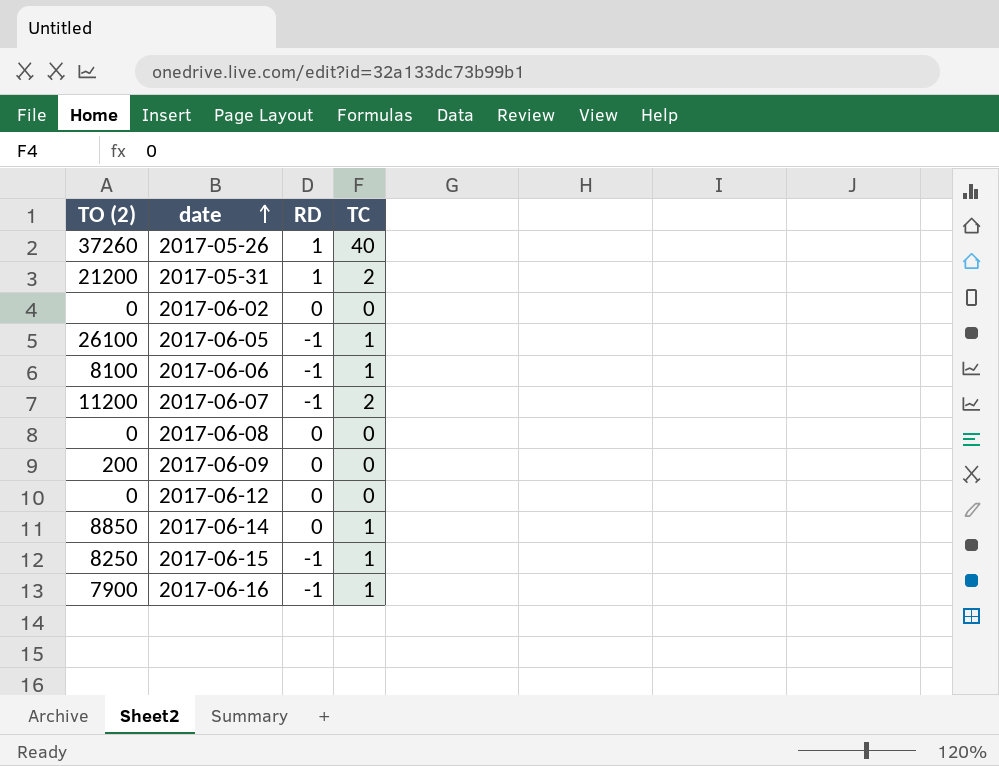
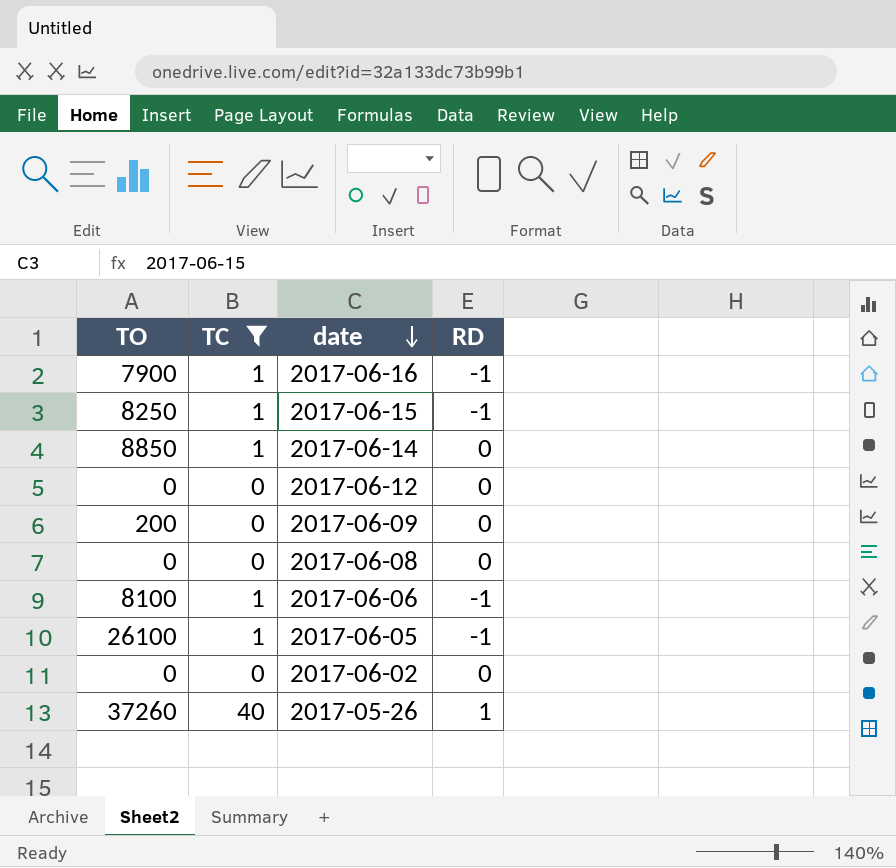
filter: none -> TC != 2
row order: date ascending -> date descending
column name: TO (2) -> TO
column TC | position: 4 -> 2

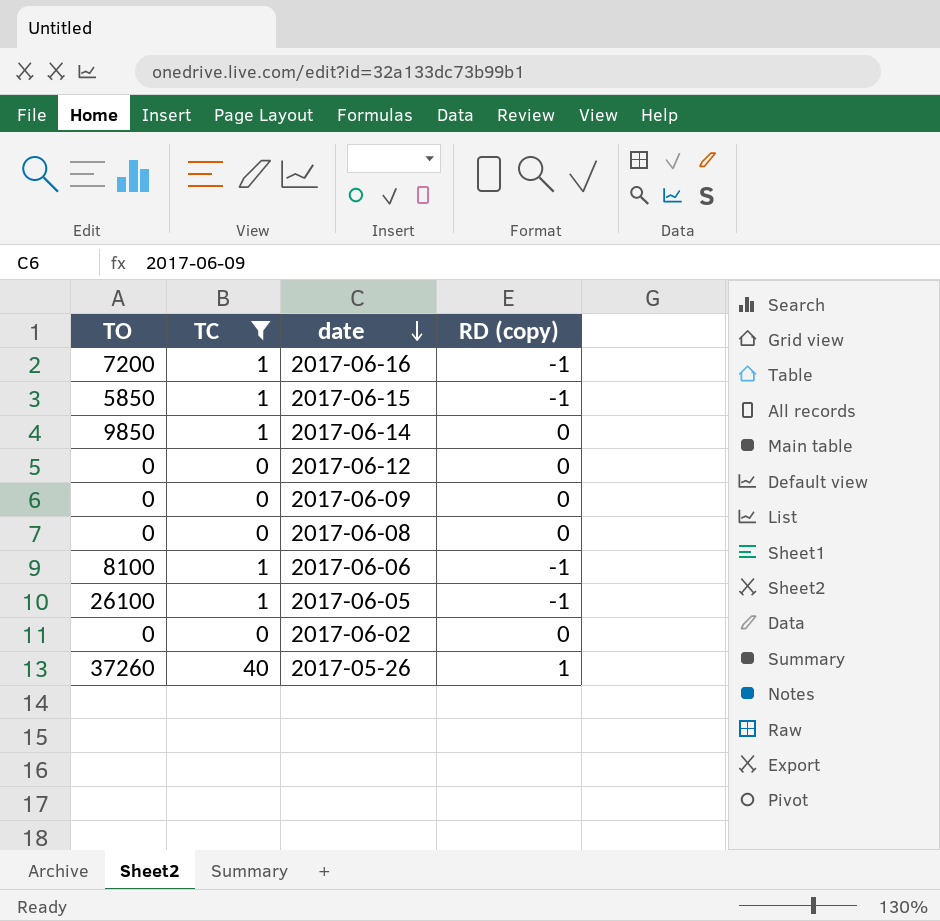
column name: RD -> RD (copy)
2017-06-16 | TO: 7900 -> 7200
2017-06-15 | TO: 8250 -> 5850
2017-06-14 | TO: 8850 -> 9850
2017-06-09 | TO: 200 -> 0

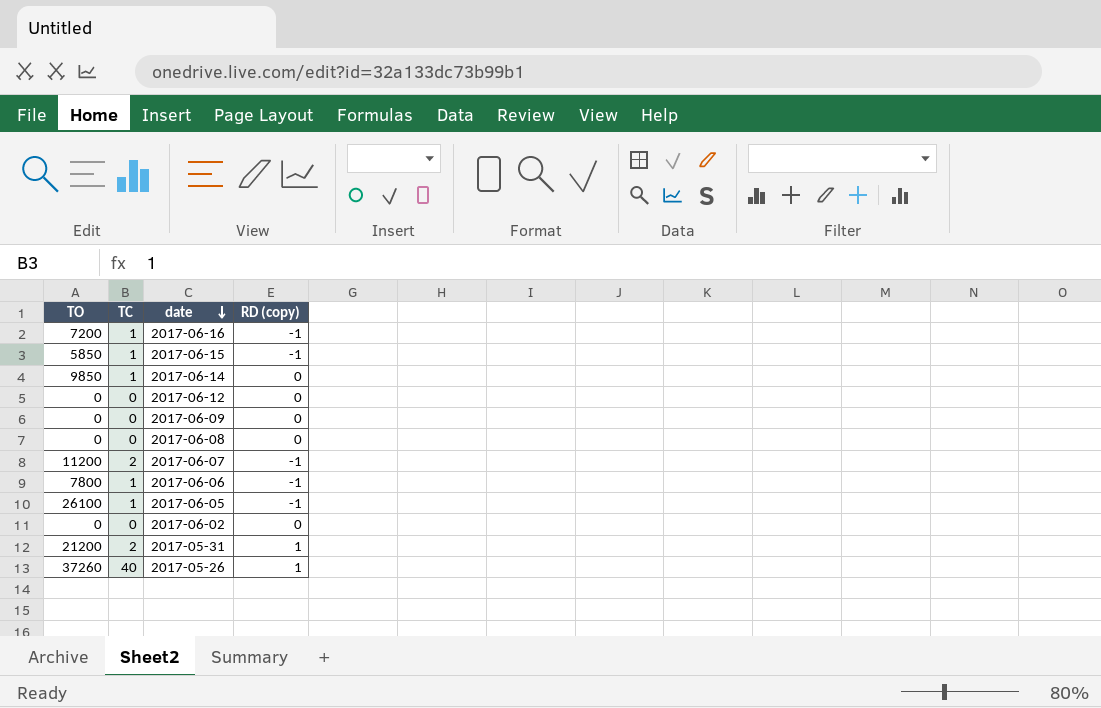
filter: TC != 2 -> none
2017-06-06 | TO: 8100 -> 7800

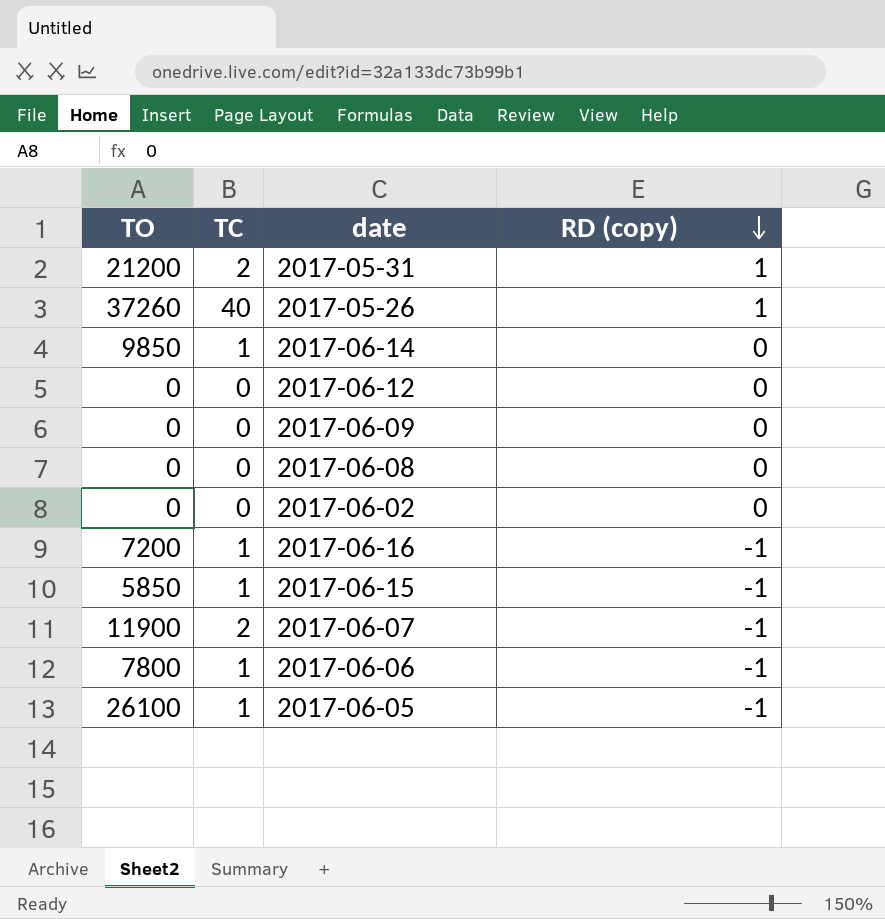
row order: date descending -> RD (copy) descending
2017-06-07 | TO: 11200 -> 11900

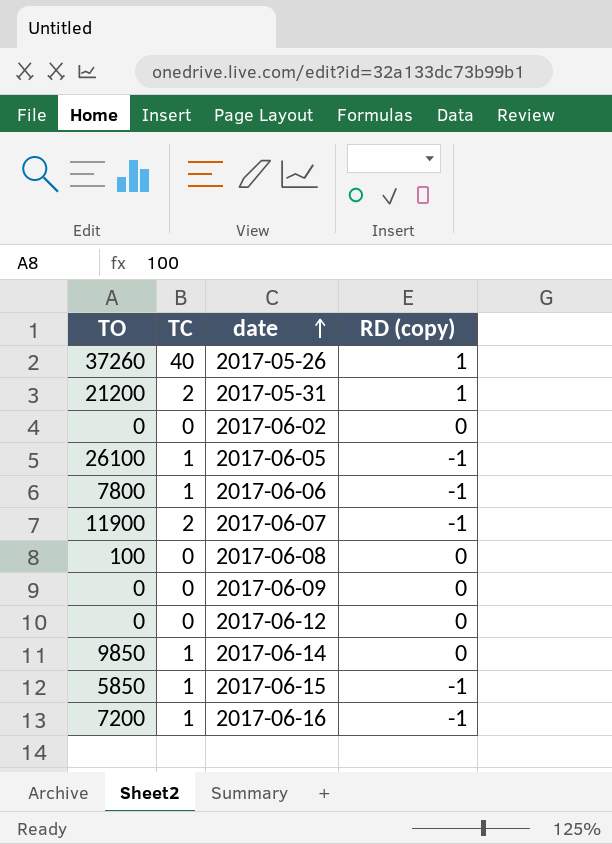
row order: RD (copy) descending -> date ascending
2017-06-08 | TO: 0 -> 100

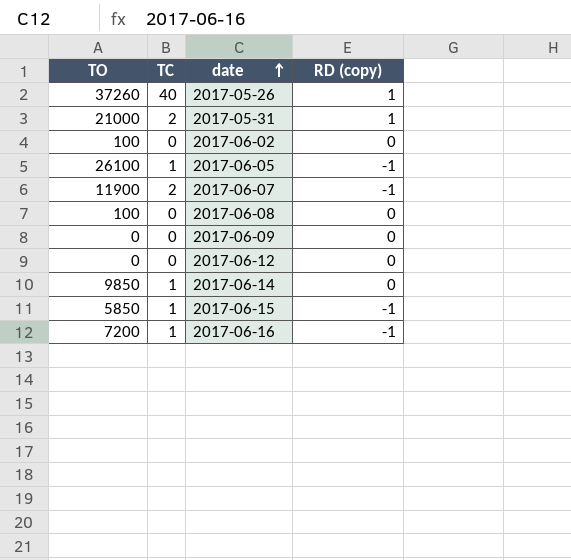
row 2017-06-06: 7800 | 1 | -1 -> none
2017-05-31 | TO: 21200 -> 21000
2017-06-02 | TO: 0 -> 100

